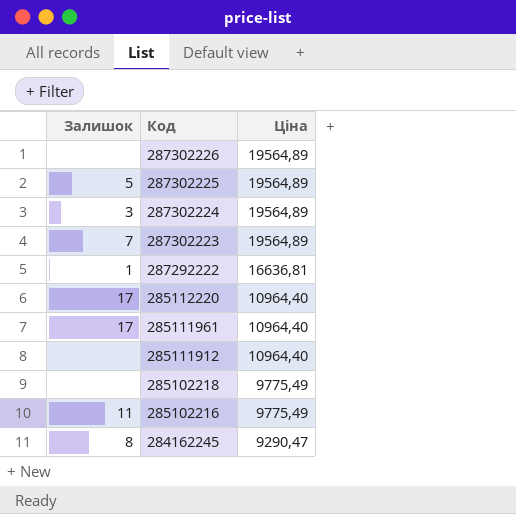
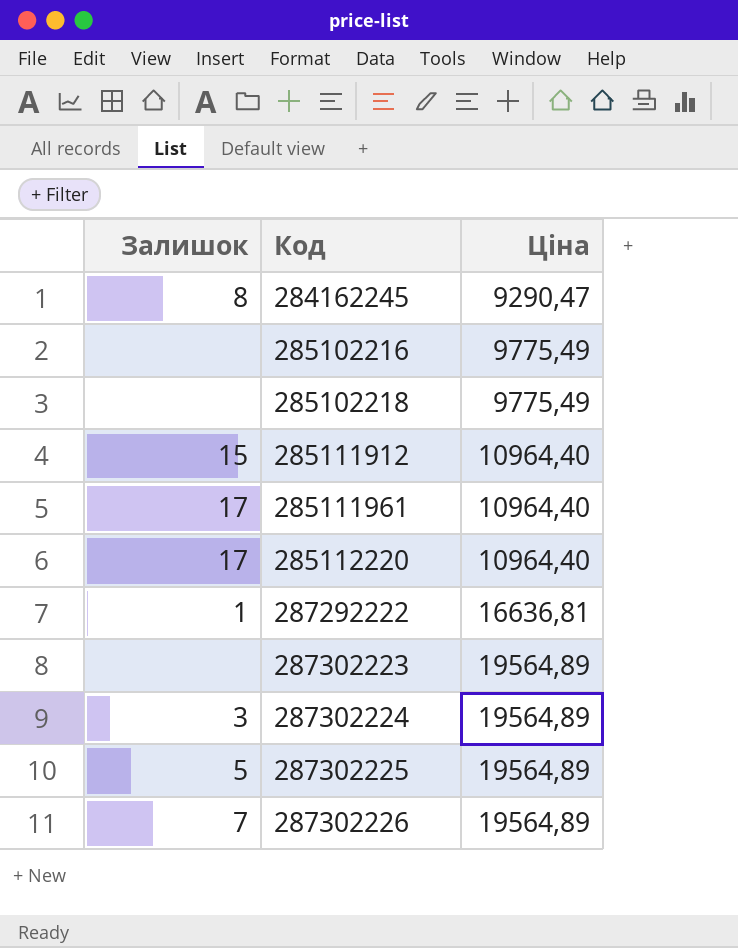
row order: Код descending -> Код ascending
285102216 | Залишок: 11 -> none
285111912 | Залишок: none -> 15
287302223 | Залишок: 7 -> none
287302226 | Залишок: none -> 7

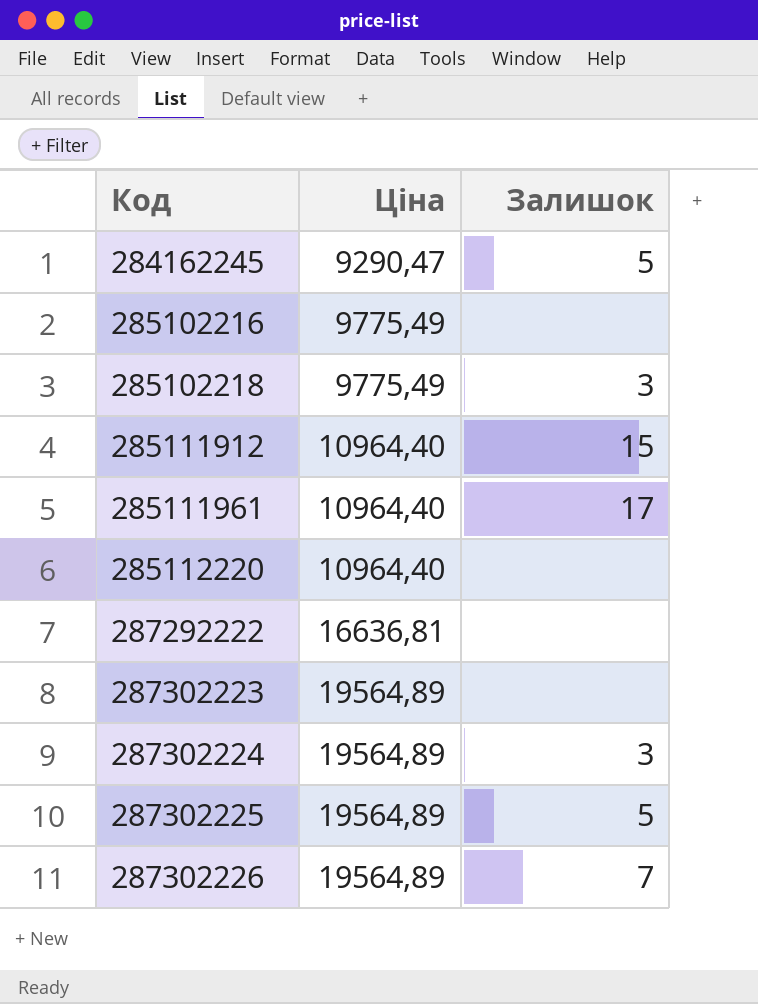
column Залишок | position: 1 -> 3
284162245 | Залишок: 8 -> 5
285102218 | Залишок: none -> 3
285112220 | Залишок: 17 -> none
287292222 | Залишок: 1 -> none

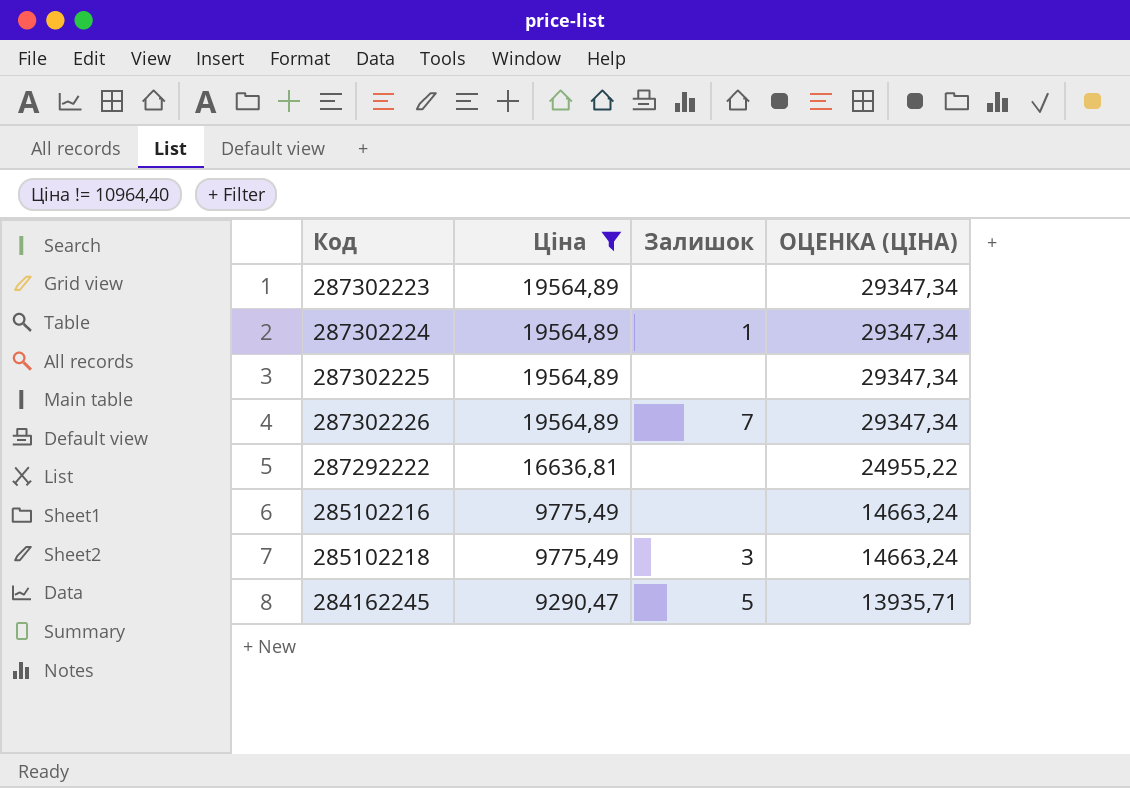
filter: none -> Ціна != 10964,40
row order: Код ascending -> Ціна descending
column ОЦЕНКА (ЦІНА) | formula: none -> [Ціна] * 1,5
287302224 | Залишок: 3 -> 1
287302225 | Залишок: 5 -> none

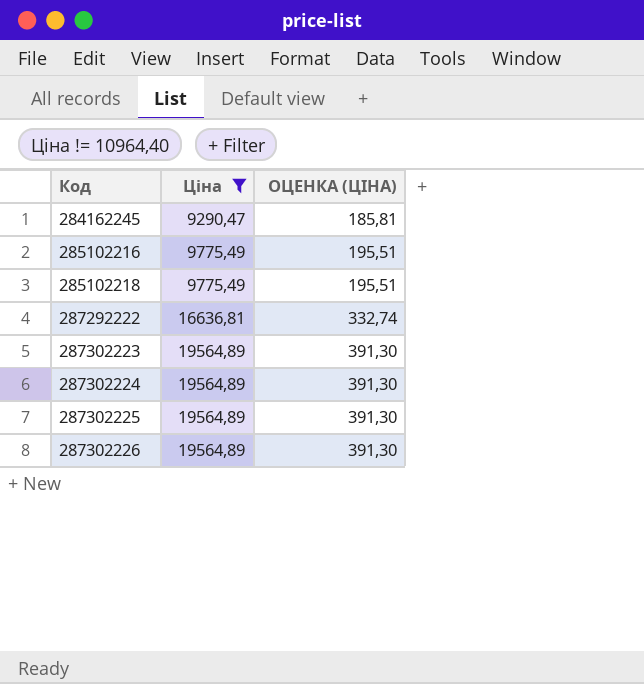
row order: Ціна descending -> Код ascending
column Залишок | position: 3 -> none
column ОЦЕНКА (ЦІНА) | formula: [Ціна] * 1,5 -> [Ціна] * 0,02

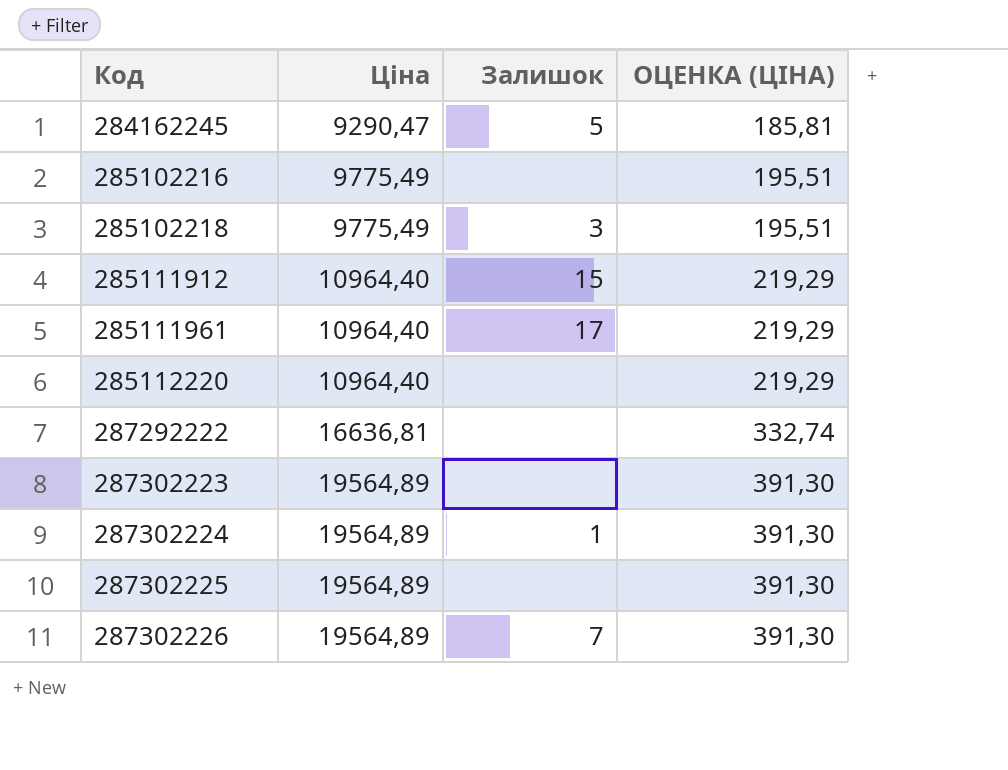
filter: Ціна != 10964,40 -> none
column Залишок | position: none -> 3

